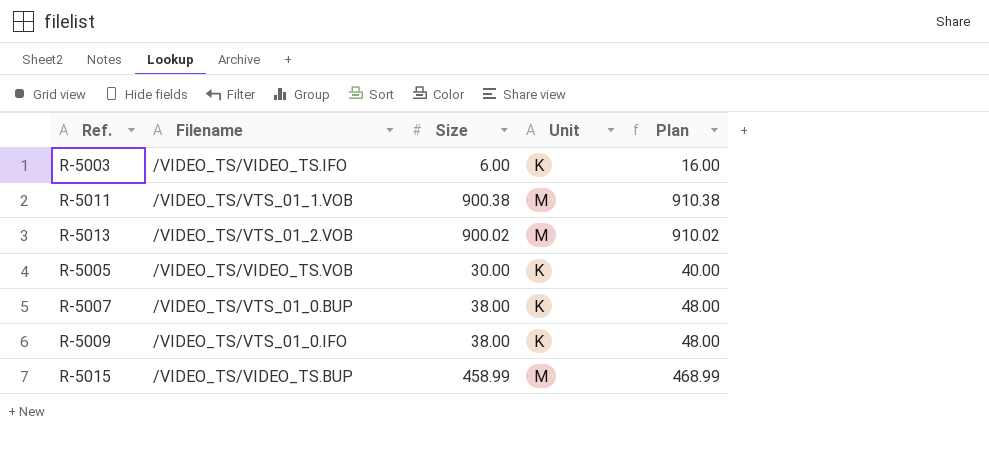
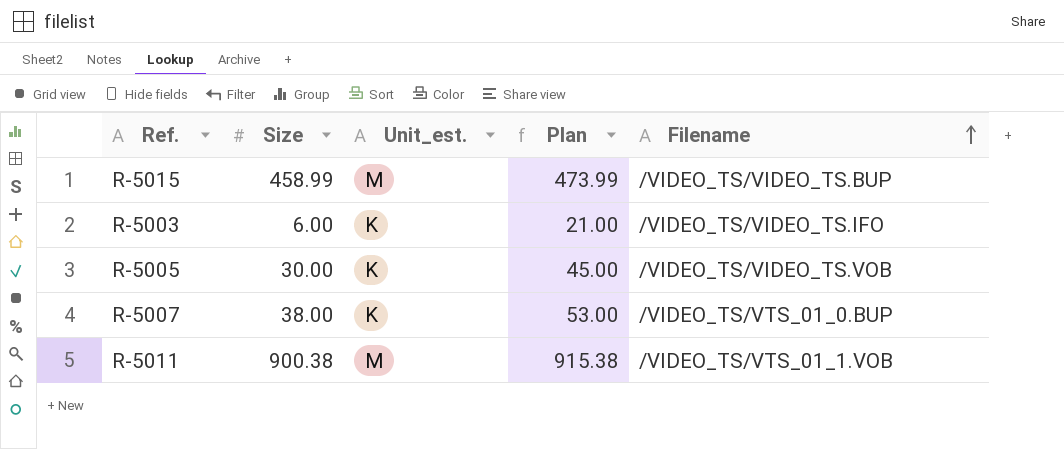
row order: none -> Filename ascending
column name: Unit -> Unit_est.
column Plan | formula: [Size] + 10 -> [Size] + 15
column Filename | position: 2 -> 5
row R-5013: /VIDEO_TS/VTS_01_2.VOB | 900.02 | M | 910.02 -> none
row R-5009: /VIDEO_TS/VTS_01_0.IFO | 38.00 | K | 48.00 -> none

